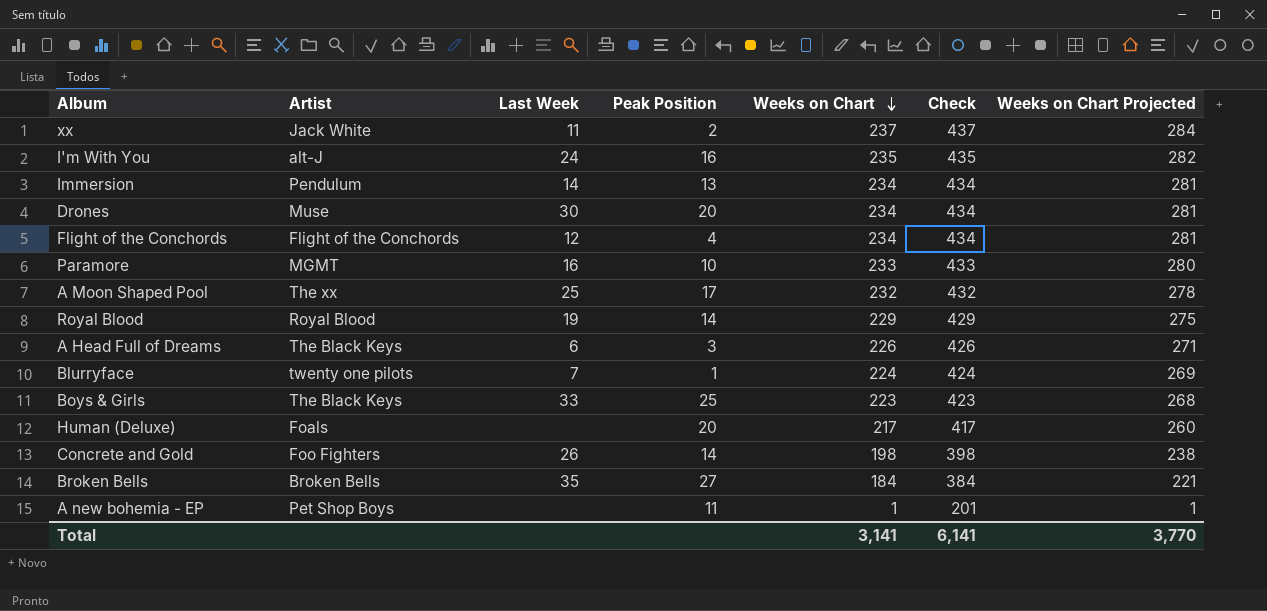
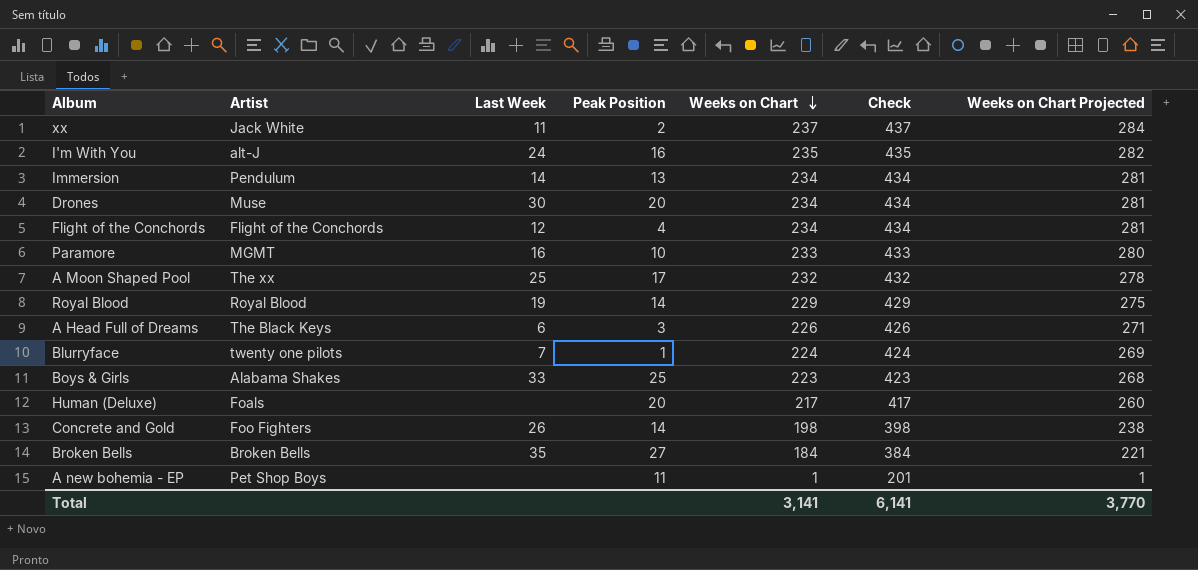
Boys & Girls | Artist: The Black Keys -> Alabama Shakes

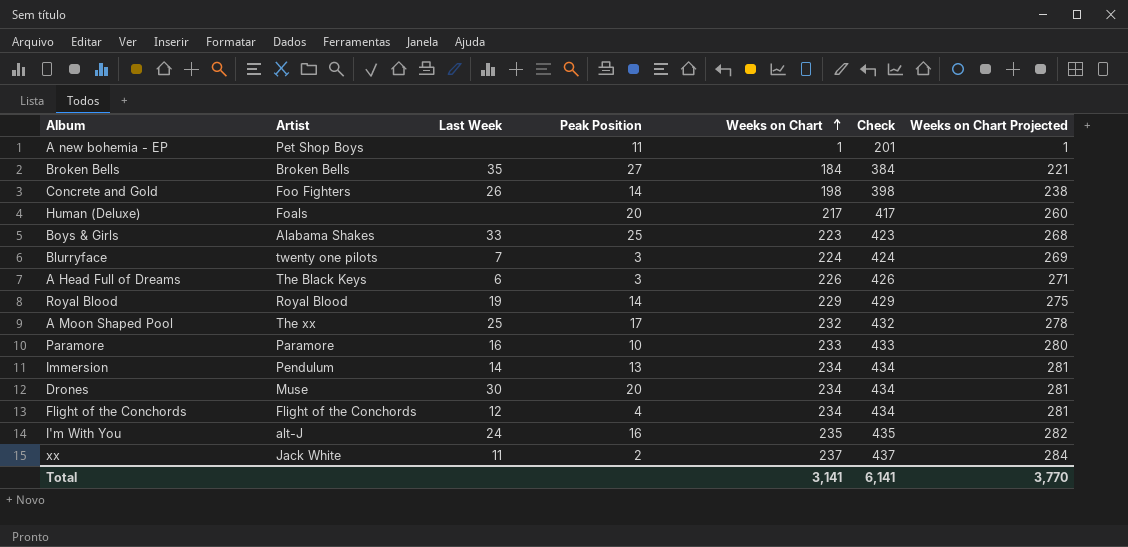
row order: Weeks on Chart descending -> Weeks on Chart ascending
Blurryface | Peak Position: 1 -> 3
Paramore | Artist: MGMT -> Paramore

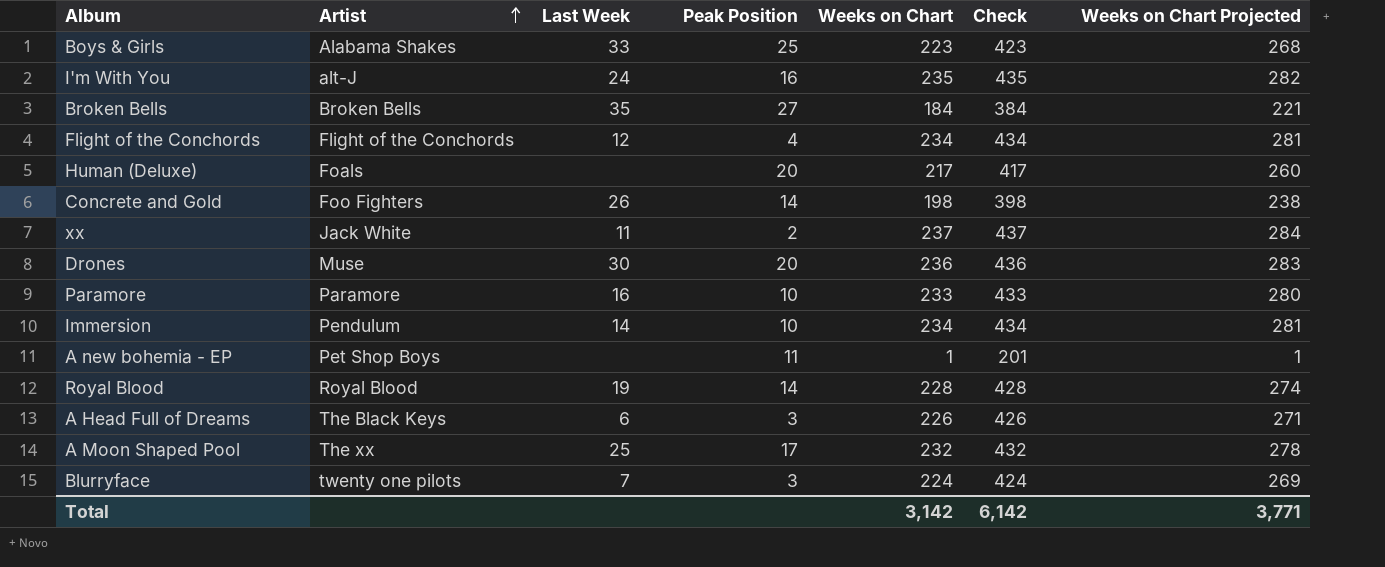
row order: Weeks on Chart ascending -> Artist ascending
Drones | Weeks on Chart: 234 -> 236
Drones | Check: 434 -> 436
Drones | Weeks on Chart Projected: 281 -> 283
Immersion | Peak Position: 13 -> 10
Royal Blood | Weeks on Chart: 229 -> 228
Royal Blood | Check: 429 -> 428
Royal Blood | Weeks on Chart Projected: 275 -> 274
Total | Weeks on Chart: 3,141 -> 3,142
Total | Check: 6,141 -> 6,142
Total | Weeks on Chart Projected: 3,770 -> 3,771

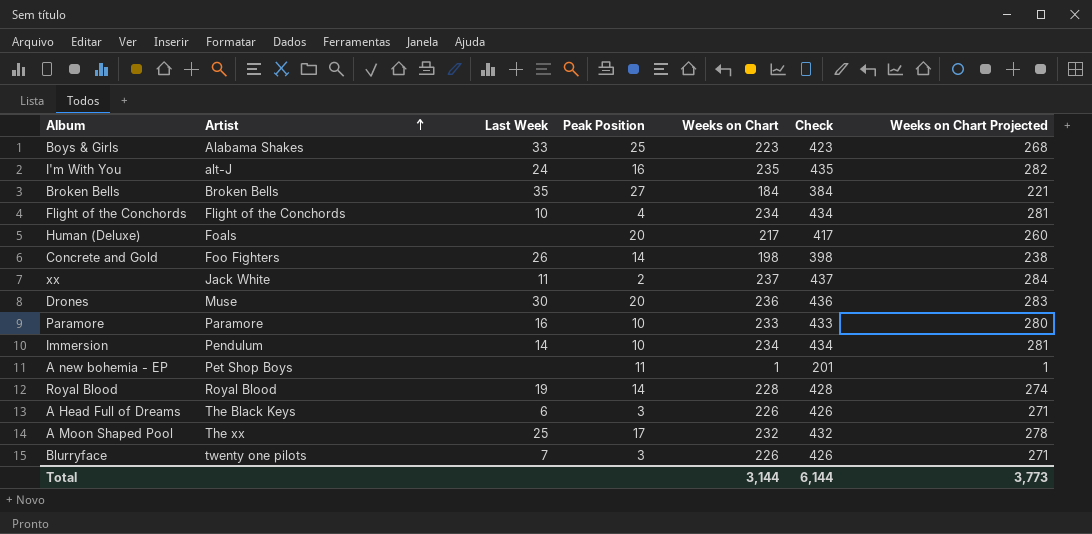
Flight of the Conchords | Last Week: 12 -> 10
Blurryface | Weeks on Chart: 224 -> 226
Blurryface | Check: 424 -> 426
Blurryface | Weeks on Chart Projected: 269 -> 271
Total | Weeks on Chart: 3,142 -> 3,144
Total | Check: 6,142 -> 6,144
Total | Weeks on Chart Projected: 3,771 -> 3,773

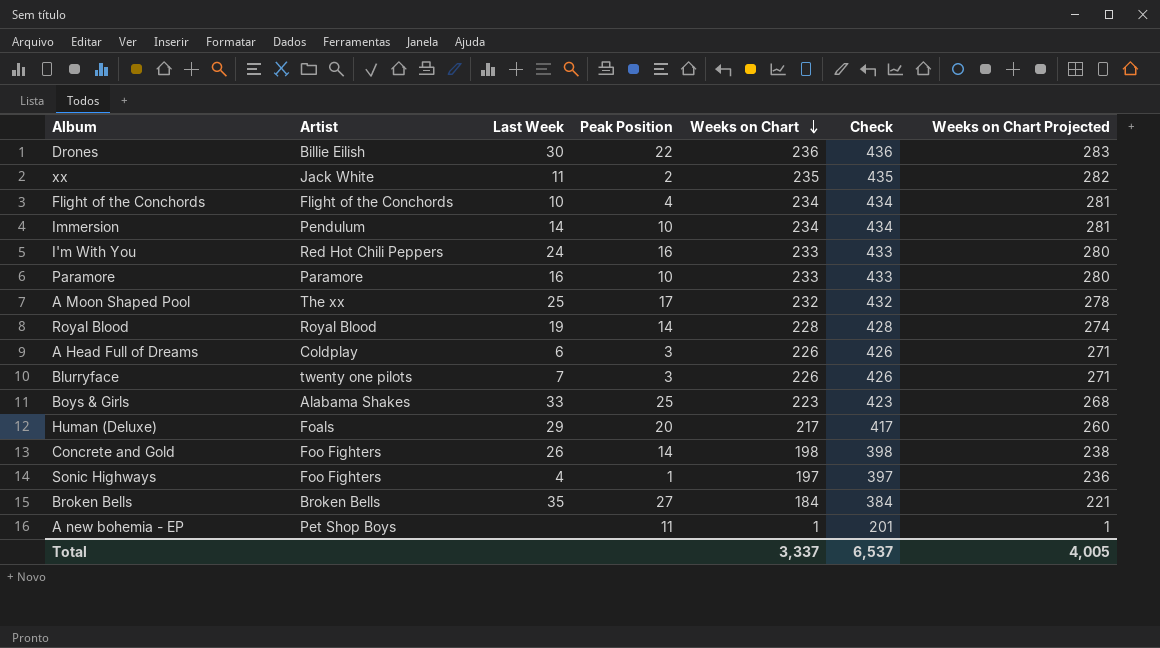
row order: Artist ascending -> Weeks on Chart descending
Drones | Artist: Muse -> Billie Eilish
Drones | Peak Position: 20 -> 22
xx | Weeks on Chart: 237 -> 235
xx | Check: 437 -> 435
xx | Weeks on Chart Projected: 284 -> 282
I'm With You | Artist: alt-J -> Red Hot Chili Peppers
I'm With You | Weeks on Chart: 235 -> 233
I'm With You | Check: 435 -> 433
I'm With You | Weeks on Chart Projected: 282 -> 280
A Head Full of Dreams | Artist: The Black Keys -> Coldplay
Human (Deluxe) | Last Week: none -> 29
row Sonic Highways: none -> Foo Fighters | 4 | 1 | 197 | 397 | 236
Total | Weeks on Chart: 3,144 -> 3,337
Total | Check: 6,144 -> 6,537
Total | Weeks on Chart Projected: 3,773 -> 4,005

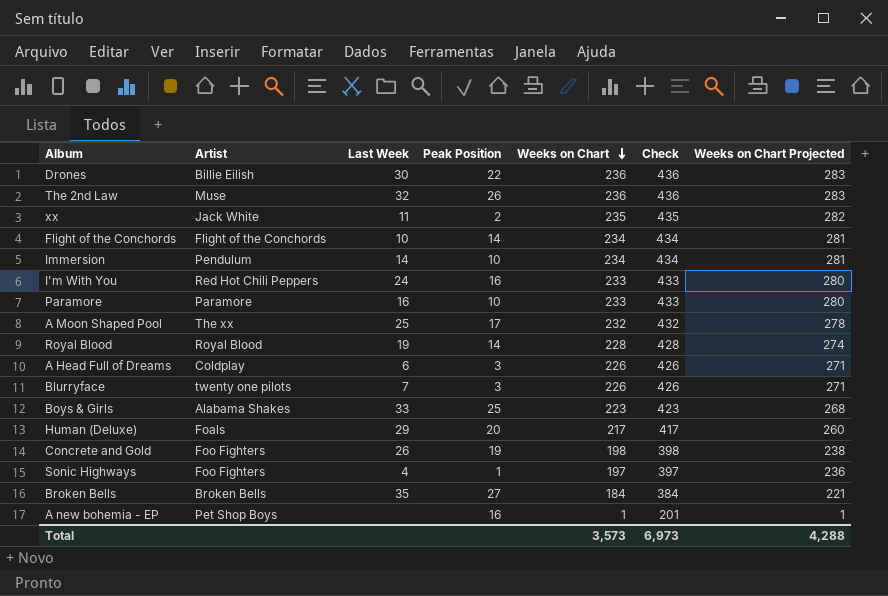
row The 2nd Law: none -> Muse | 32 | 26 | 236 | 436 | 283
Flight of the Conchords | Peak Position: 4 -> 14
Concrete and Gold | Peak Position: 14 -> 19
A new bohemia - EP | Peak Position: 11 -> 16
Total | Weeks on Chart: 3,337 -> 3,573
Total | Check: 6,537 -> 6,973
Total | Weeks on Chart Projected: 4,005 -> 4,288

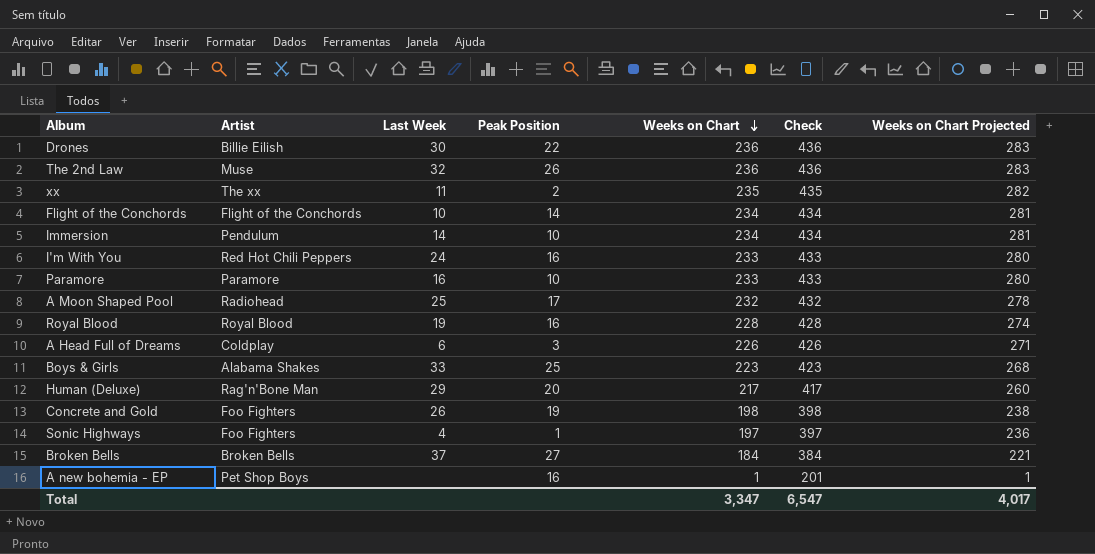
row Blurryface: twenty one pilots | 7 | 3 | 226 | 426 | 271 -> none
xx | Artist: Jack White -> The xx
A Moon Shaped Pool | Artist: The xx -> Radiohead
Royal Blood | Peak Position: 14 -> 16
Human (Deluxe) | Artist: Foals -> Rag'n'Bone Man
Broken Bells | Last Week: 35 -> 37
Total | Weeks on Chart: 3,573 -> 3,347
Total | Check: 6,973 -> 6,547
Total | Weeks on Chart Projected: 4,288 -> 4,017

